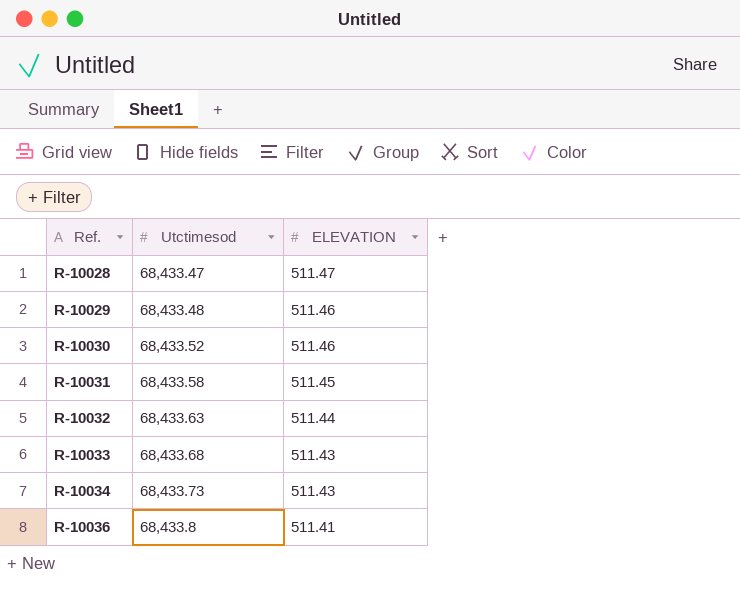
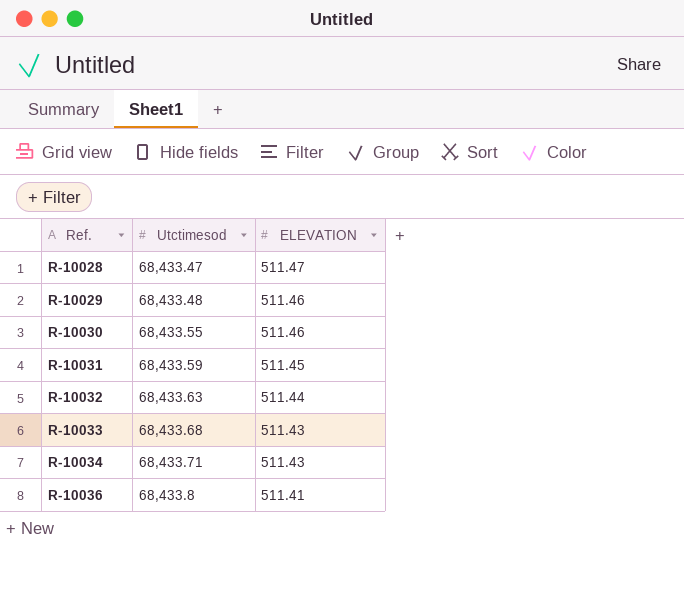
R-10030 | Utctimesod: 68,433.52 -> 68,433.55
R-10031 | Utctimesod: 68,433.58 -> 68,433.59
R-10034 | Utctimesod: 68,433.73 -> 68,433.71

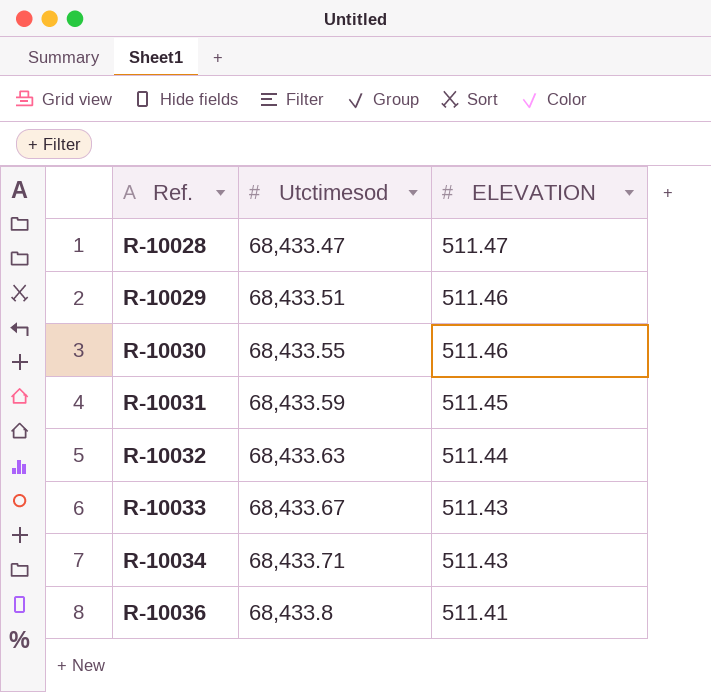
R-10029 | Utctimesod: 68,433.48 -> 68,433.51
R-10033 | Utctimesod: 68,433.68 -> 68,433.67

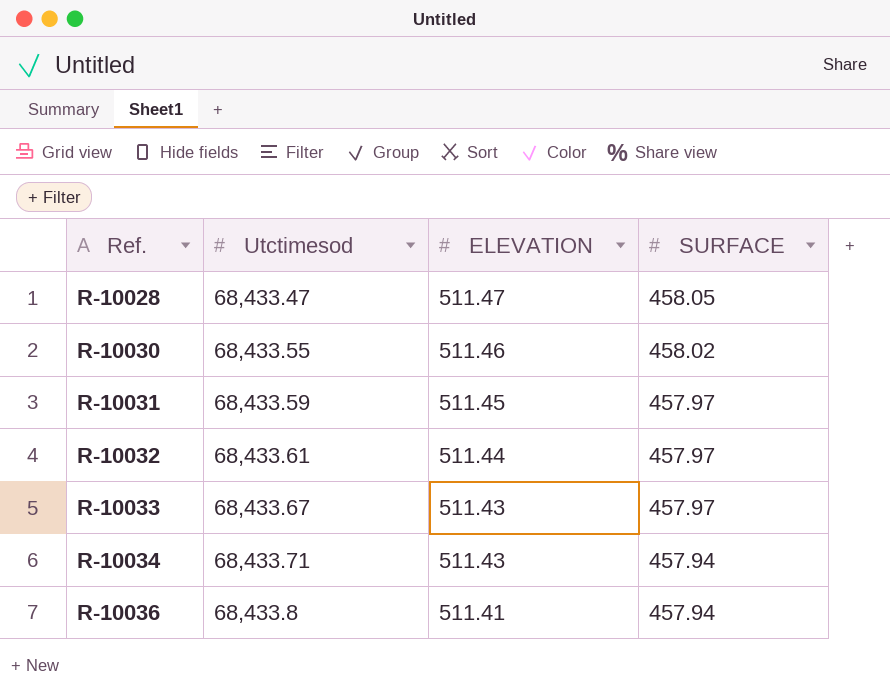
column SURFACE | position: none -> 4
row R-10029: 68,433.51 | 511.46 -> none
R-10032 | Utctimesod: 68,433.63 -> 68,433.61

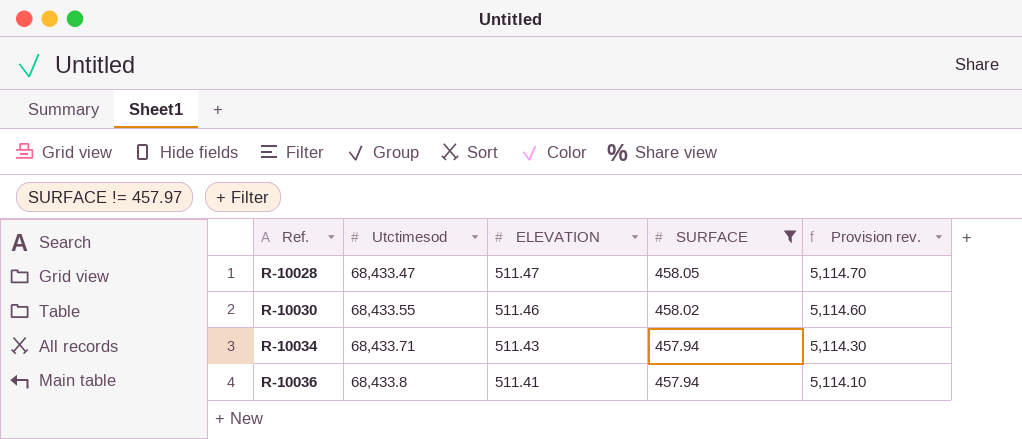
filter: none -> SURFACE != 457.97
column Provision rev. | formula: none -> [ELEVATION] * 10

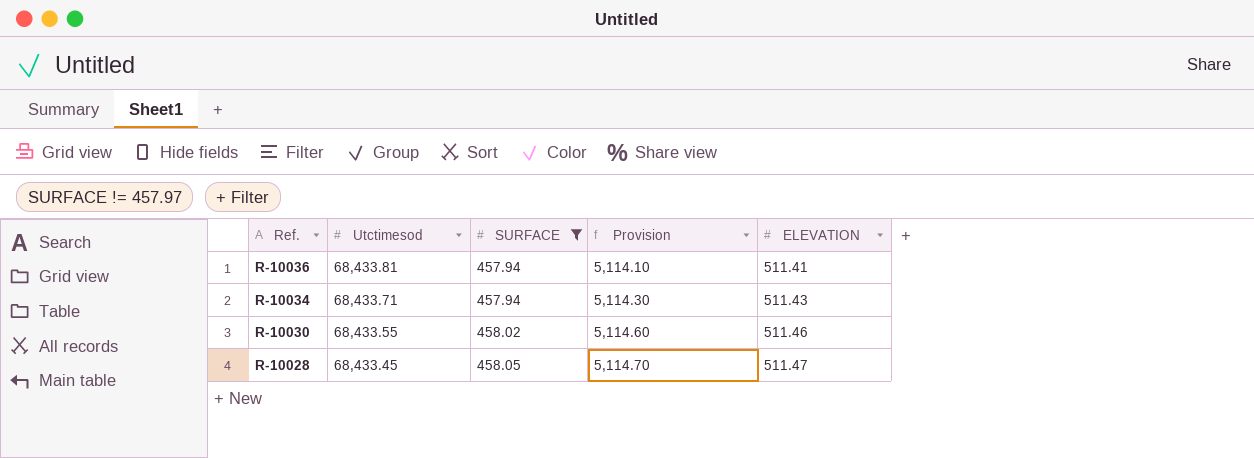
row order: Ref. ascending -> Ref. descending
column name: Provision rev. -> Provision
column ELEVATION | position: 3 -> 5
R-10036 | Utctimesod: 68,433.8 -> 68,433.81
R-10028 | Utctimesod: 68,433.47 -> 68,433.45

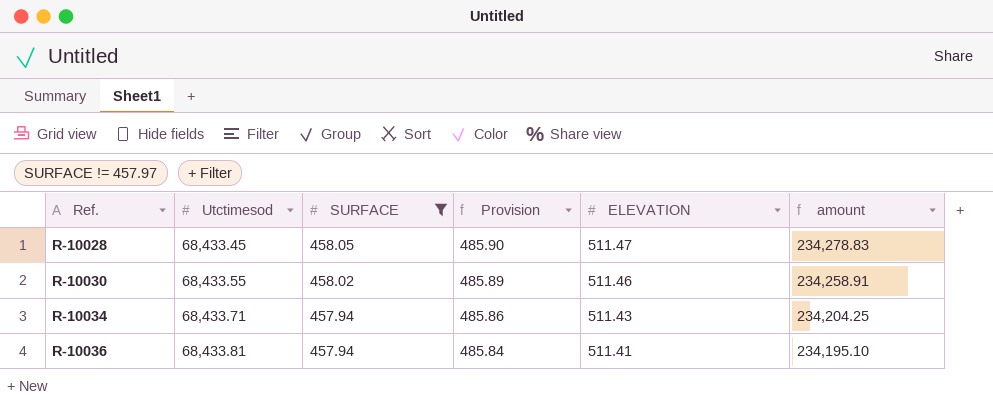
row order: Ref. descending -> Ref. ascending
column Provision | formula: [ELEVATION] * 10 -> [ELEVATION] * 0.95
column amount | formula: none -> [SURFACE] * [ELEVATION]

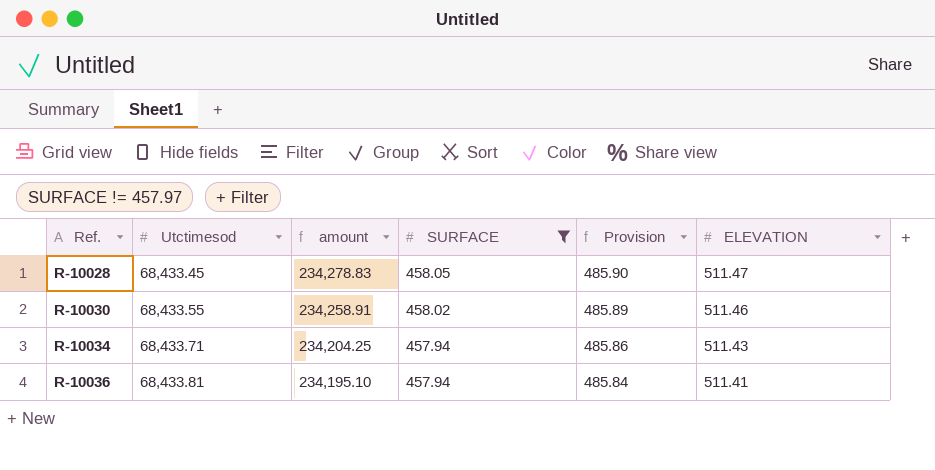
column amount | position: 6 -> 3

